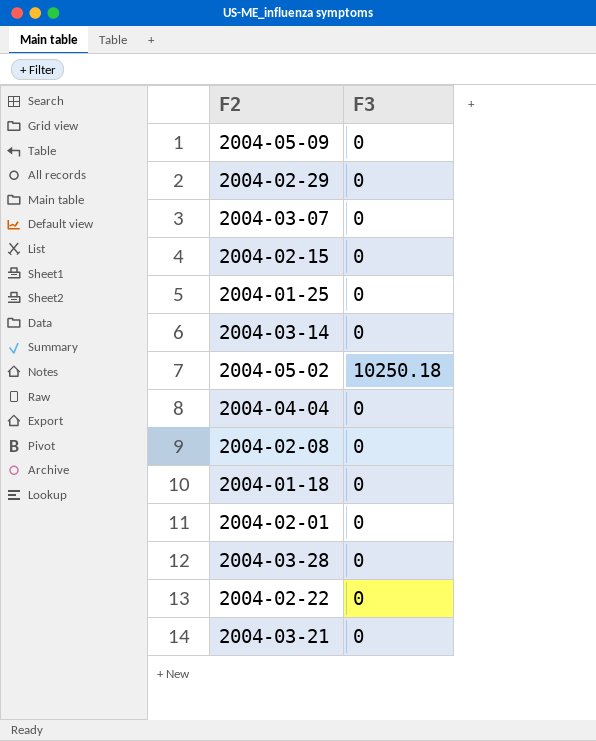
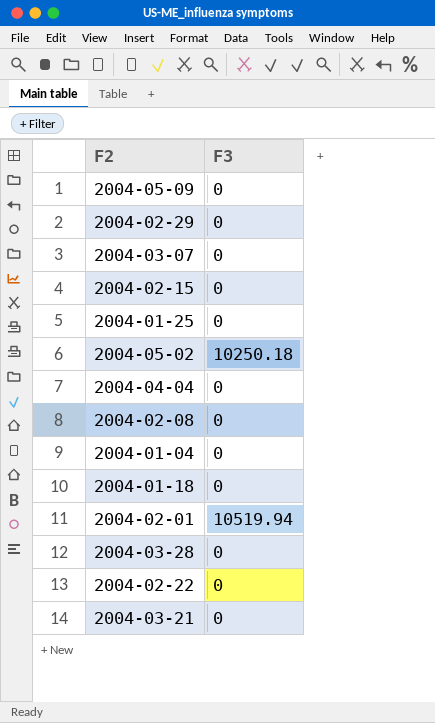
row 2004-03-14: 0 -> none
row 2004-01-04: none -> 0
2004-02-01 | F3: 0 -> 10519.94

